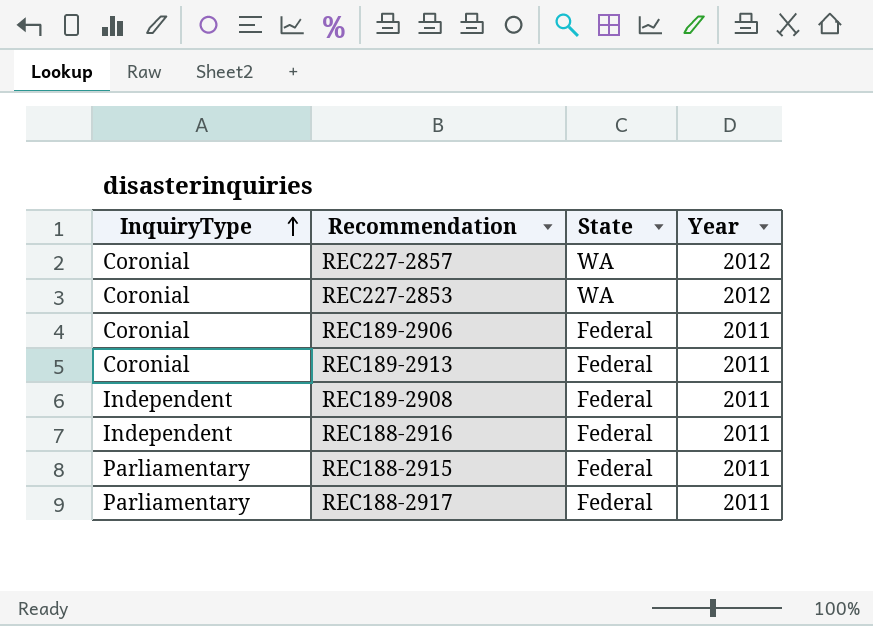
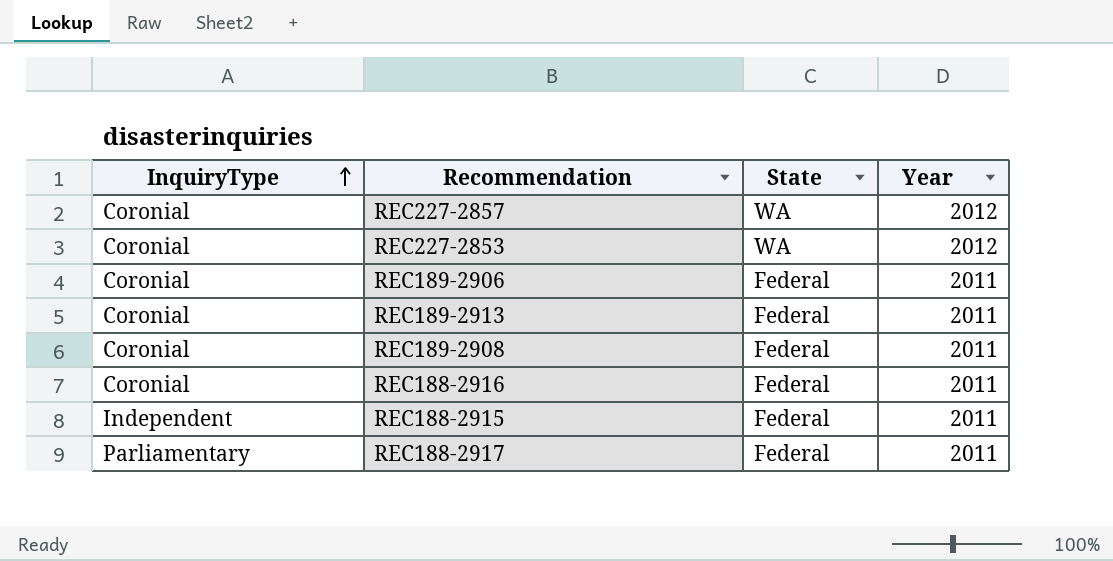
REC189-2908 | InquiryType: Independent -> Coronial
REC188-2916 | InquiryType: Independent -> Coronial
REC188-2915 | InquiryType: Parliamentary -> Independent

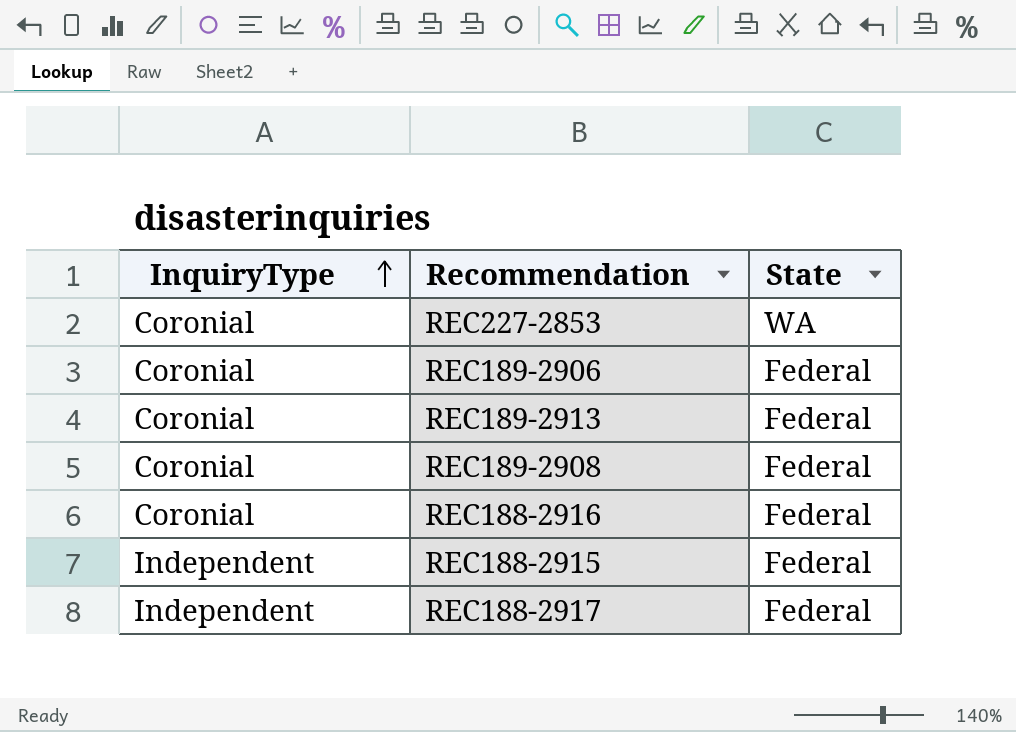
column Year | position: 4 -> none
row REC227-2857: Coronial | WA | 2012 -> none
REC188-2917 | InquiryType: Parliamentary -> Independent

